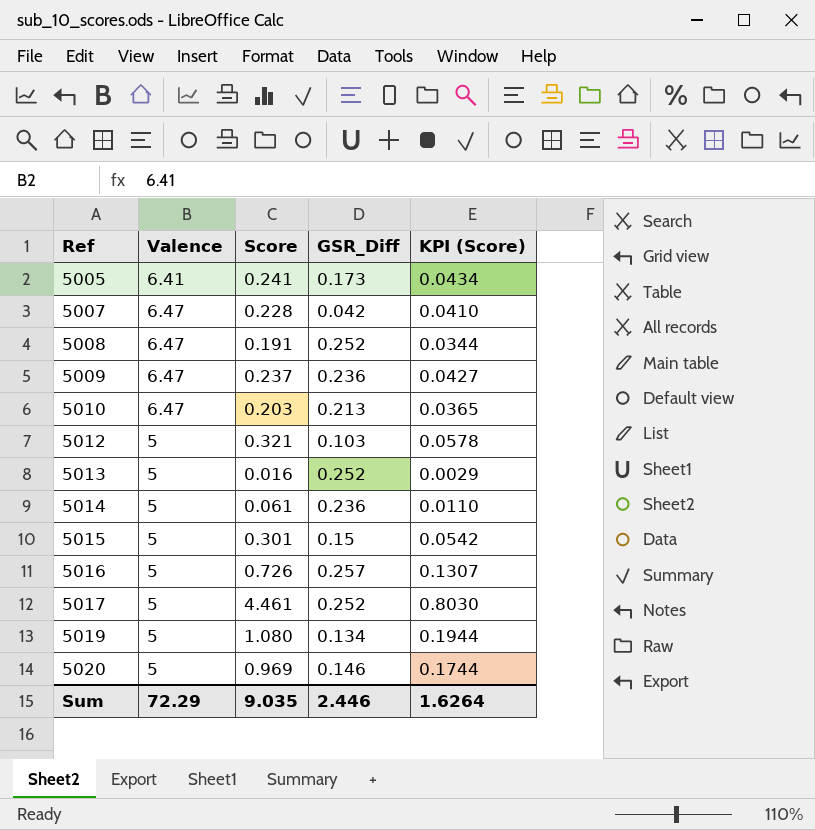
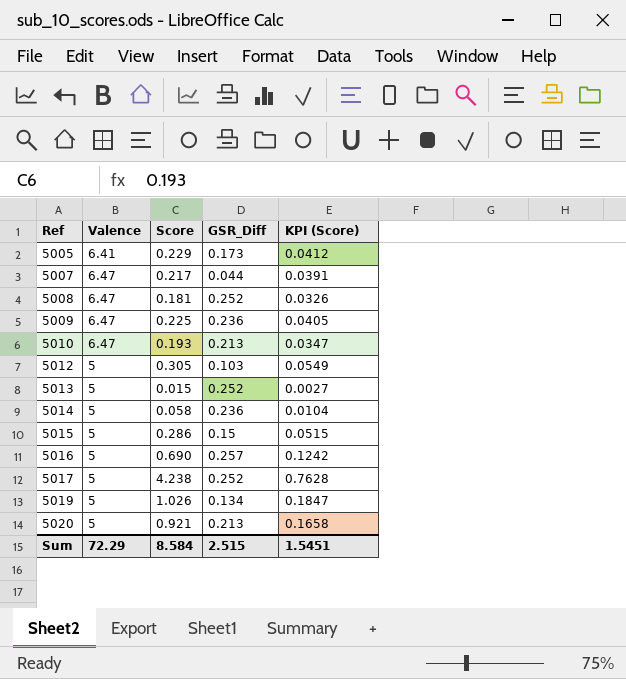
5005 | Score: 0.241 -> 0.229
5005 | KPI (Score): 0.0434 -> 0.0412
5007 | Score: 0.228 -> 0.217
5007 | GSR_Diff: 0.042 -> 0.044
5007 | KPI (Score): 0.0410 -> 0.0391
5008 | Score: 0.191 -> 0.181
5008 | KPI (Score): 0.0344 -> 0.0326
5009 | Score: 0.237 -> 0.225
5009 | KPI (Score): 0.0427 -> 0.0405
5010 | Score: 0.203 -> 0.193
5010 | KPI (Score): 0.0365 -> 0.0347
5012 | Score: 0.321 -> 0.305
5012 | KPI (Score): 0.0578 -> 0.0549
5013 | Score: 0.016 -> 0.015
5013 | KPI (Score): 0.0029 -> 0.0027
5014 | Score: 0.061 -> 0.058
5014 | KPI (Score): 0.0110 -> 0.0104
5015 | Score: 0.301 -> 0.286
5015 | KPI (Score): 0.0542 -> 0.0515
5016 | Score: 0.726 -> 0.690
5016 | KPI (Score): 0.1307 -> 0.1242
5017 | Score: 4.461 -> 4.238
5017 | KPI (Score): 0.8030 -> 0.7628
5019 | Score: 1.080 -> 1.026
5019 | KPI (Score): 0.1944 -> 0.1847
5020 | Score: 0.969 -> 0.921
5020 | GSR_Diff: 0.146 -> 0.213
5020 | KPI (Score): 0.1744 -> 0.1658
Sum | Score: 9.035 -> 8.584
Sum | GSR_Diff: 2.446 -> 2.515
Sum | KPI (Score): 1.6264 -> 1.5451

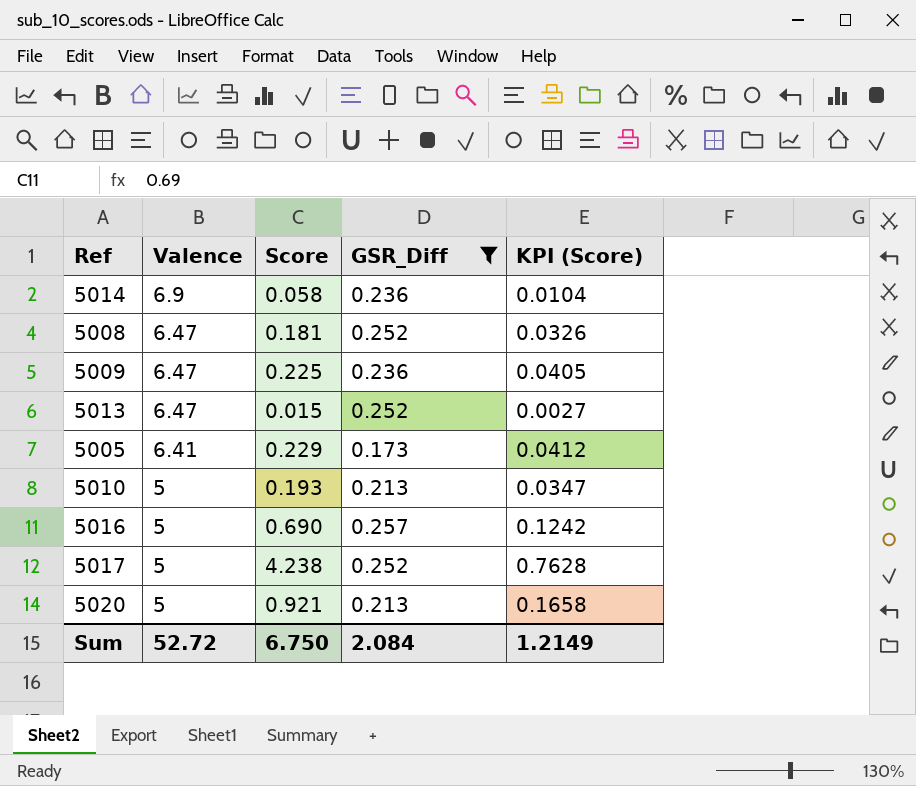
filter: none -> GSR_Diff >= 0.173
row order: Ref ascending -> Valence descending
5014 | Valence: 5 -> 6.9
5013 | Valence: 5 -> 6.47
5010 | Valence: 6.47 -> 5
Sum | Valence: 72.29 -> 52.72
Sum | Score: 8.584 -> 6.750
Sum | GSR_Diff: 2.515 -> 2.084
Sum | KPI (Score): 1.5451 -> 1.2149

